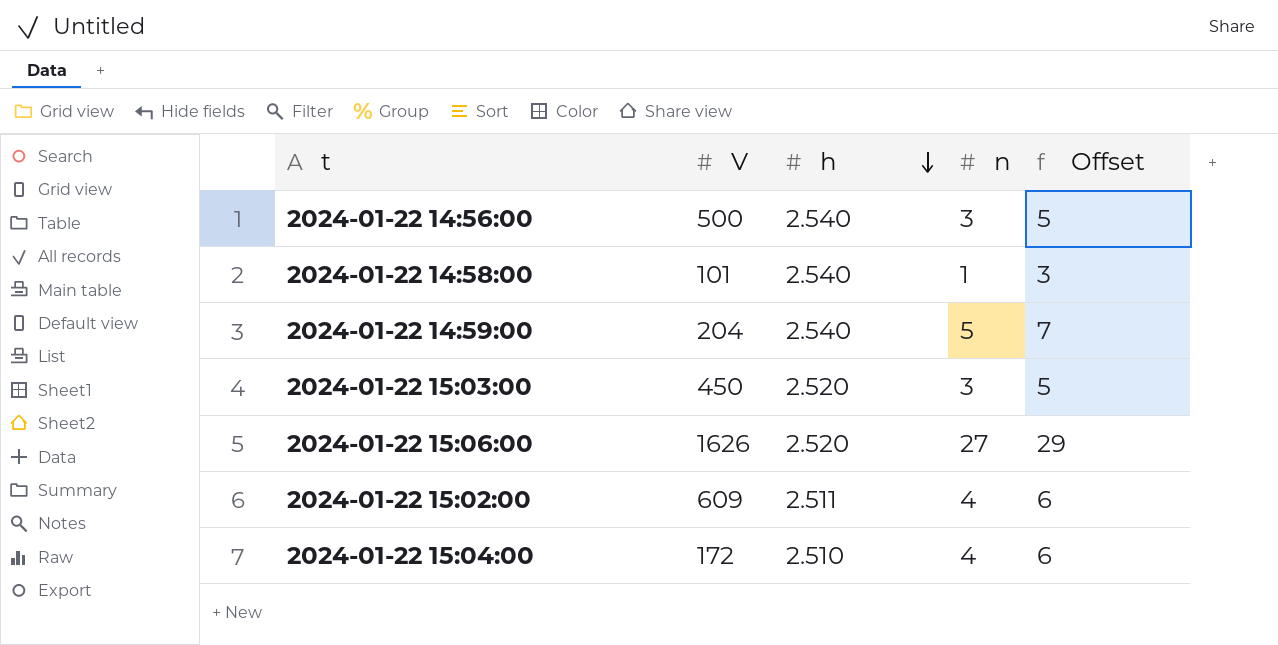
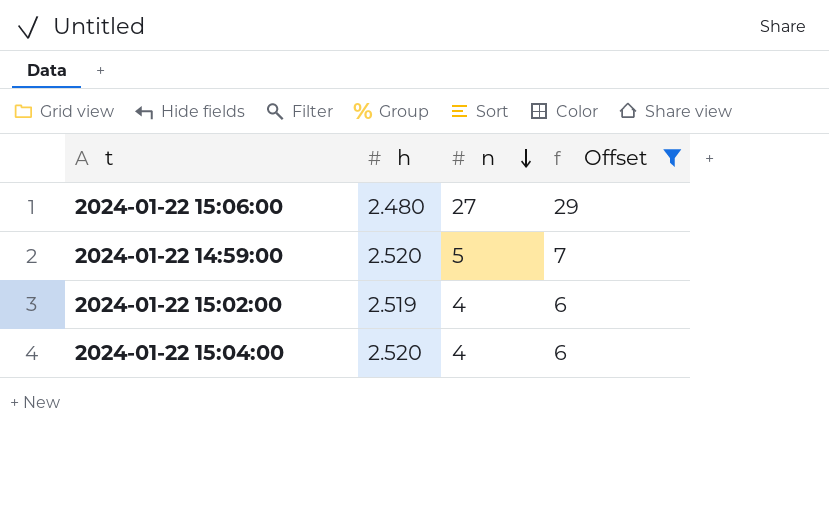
filter: none -> Offset >= 6
row order: h descending -> n descending
column V | position: 2 -> none
2024-01-22 15:06:00 | h: 2.520 -> 2.480
2024-01-22 14:59:00 | h: 2.540 -> 2.520
2024-01-22 15:02:00 | h: 2.511 -> 2.519
2024-01-22 15:04:00 | h: 2.510 -> 2.520

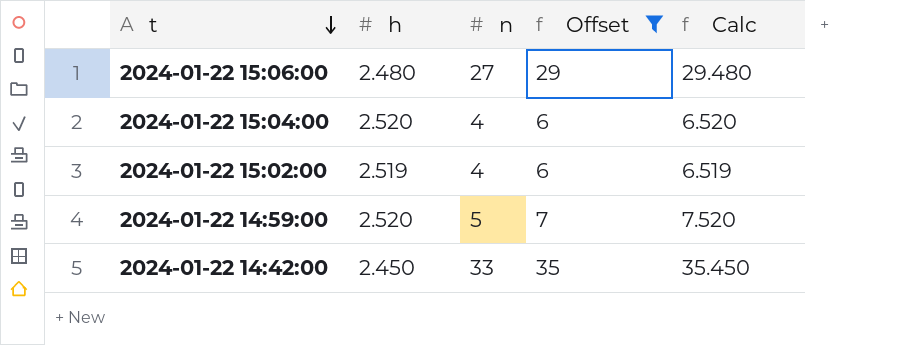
row order: n descending -> t descending
column Calc | formula: none -> [h] + [n]
row 2024-01-22 14:42:00: none -> 2.450 | 33 | 35 | 35.450

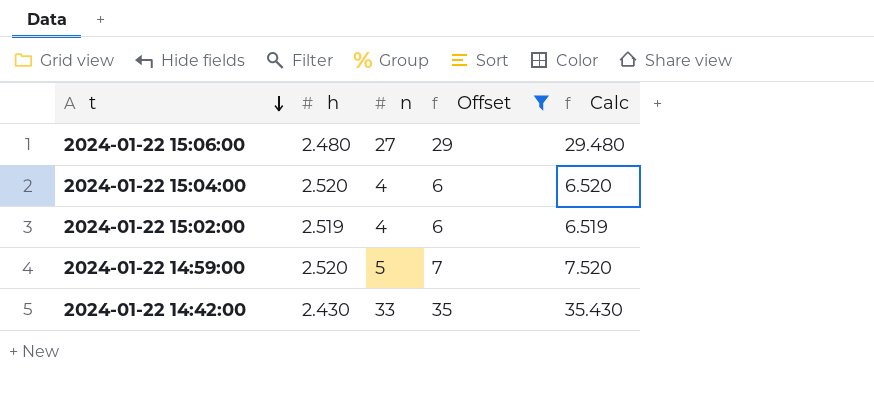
2024-01-22 14:42:00 | h: 2.450 -> 2.430
2024-01-22 14:42:00 | Calc: 35.450 -> 35.430

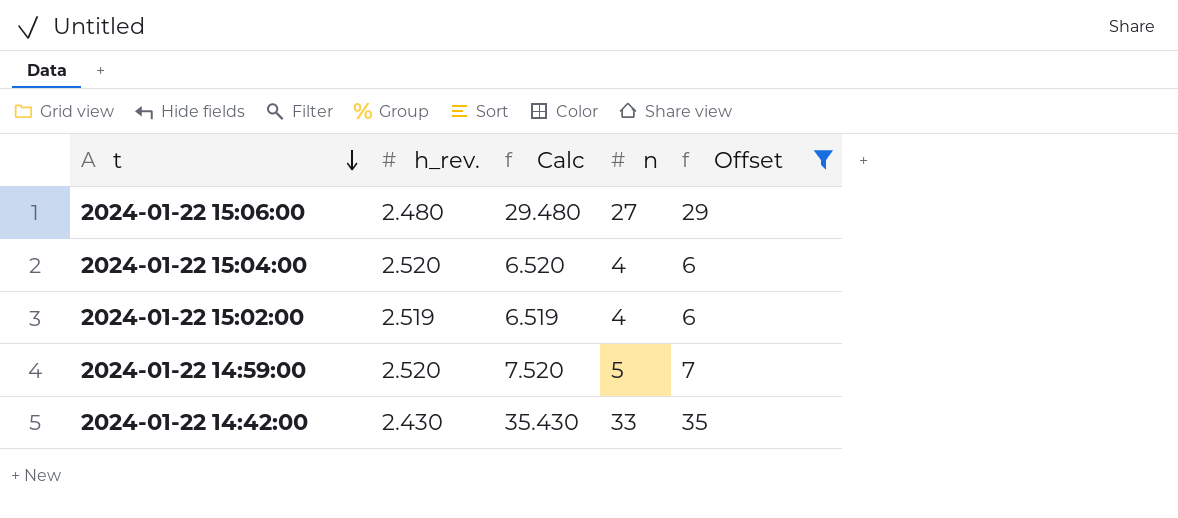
column name: h -> h_rev.
column Calc | position: 5 -> 3

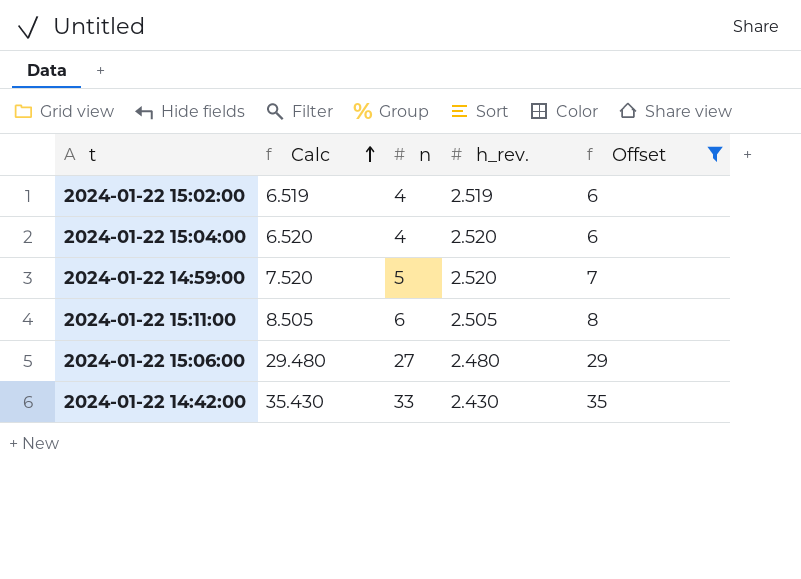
row order: t descending -> Calc ascending
column h_rev. | position: 2 -> 4
row 2024-01-22 15:11:00: none -> 8.505 | 6 | 2.505 | 8

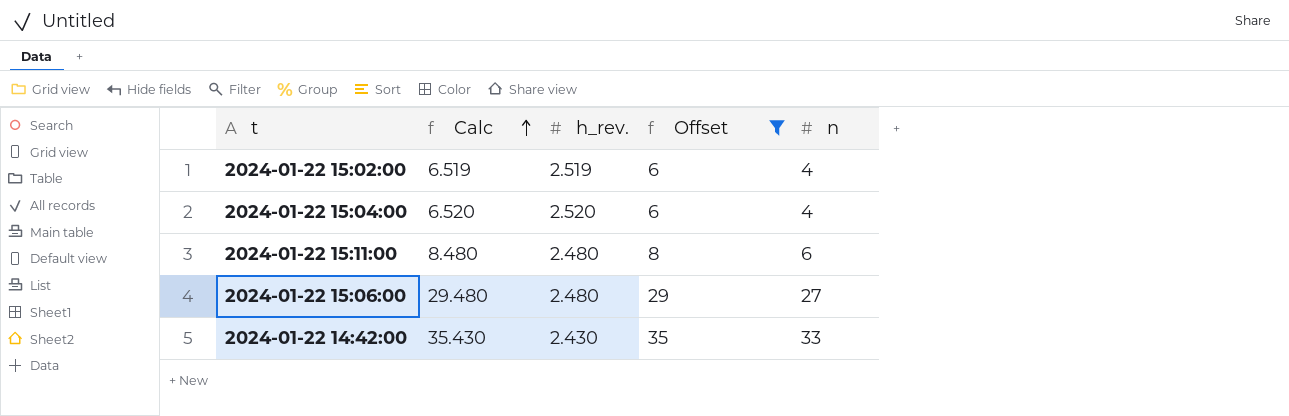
column n | position: 3 -> 5
row 2024-01-22 14:59:00: 7.520 | 5 | 2.520 | 7 -> none
2024-01-22 15:11:00 | Calc: 8.505 -> 8.480
2024-01-22 15:11:00 | h_rev.: 2.505 -> 2.480

